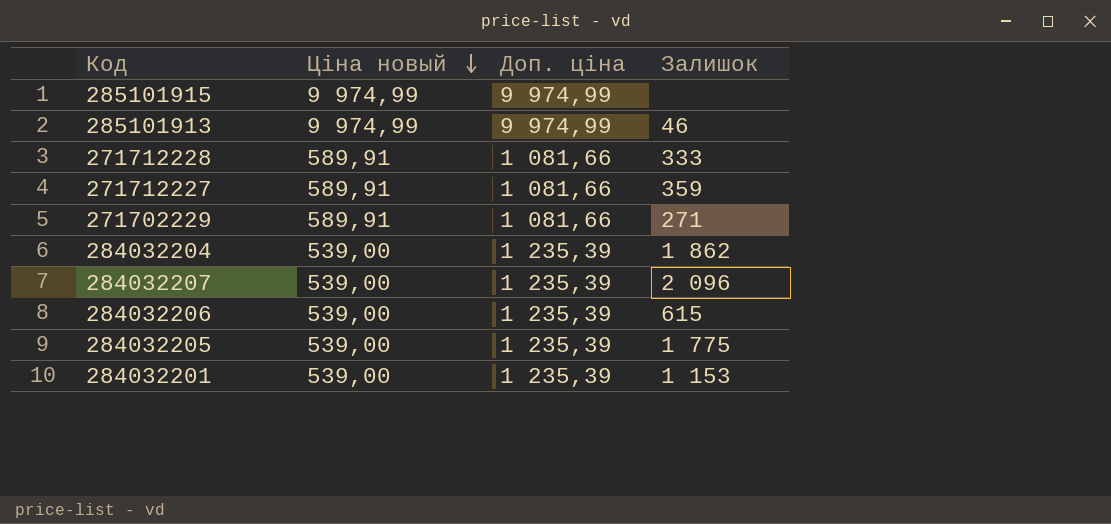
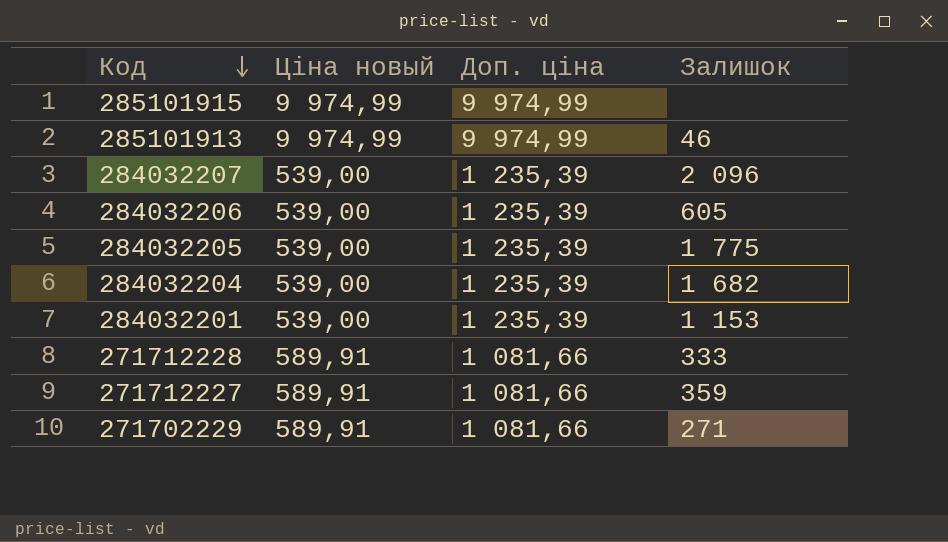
row order: Ціна новый descending -> Код descending
284032206 | Залишок: 615 -> 605
284032204 | Залишок: 1 862 -> 1 682

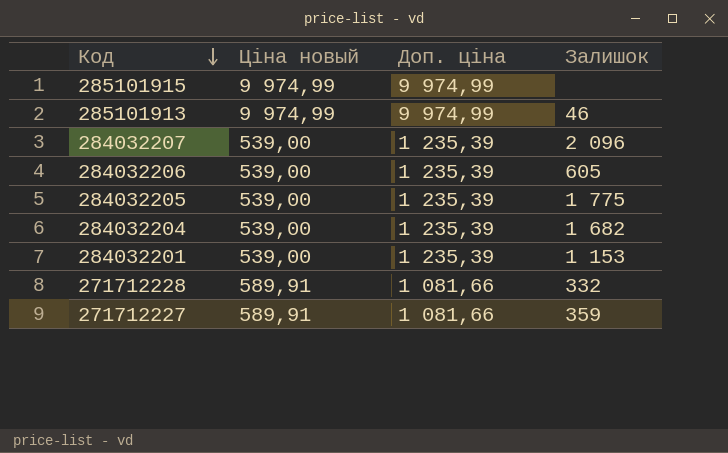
row 271702229: 589,91 | 1 081,66 | 271 -> none
271712228 | Залишок: 333 -> 332

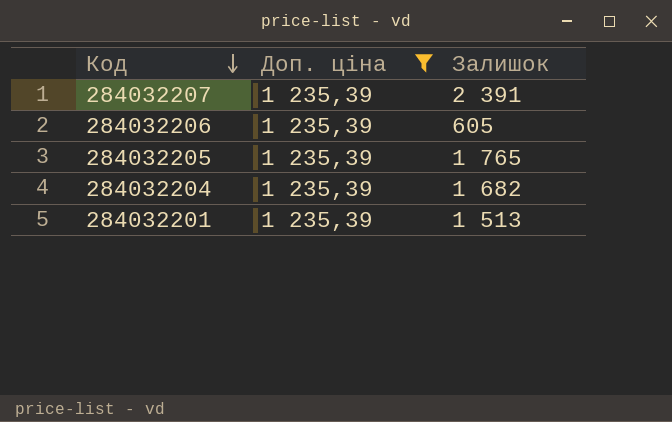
filter: none -> Доп. ціна = 1 235,39
column Ціна новый | position: 2 -> none
284032207 | Залишок: 2 096 -> 2 391
284032205 | Залишок: 1 775 -> 1 765
284032201 | Залишок: 1 153 -> 1 513

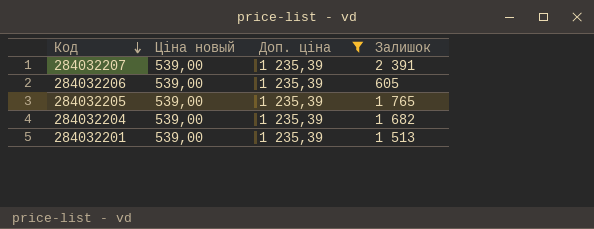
column Ціна новый | position: none -> 2

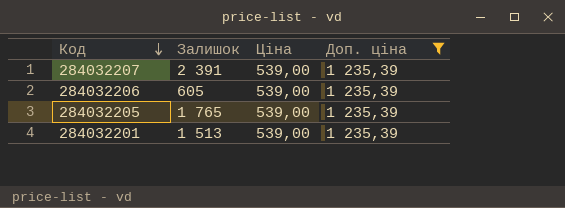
column Залишок | position: 4 -> 2
column name: Ціна новый -> Ціна
row 284032204: 539,00 | 1 235,39 | 1 682 -> none

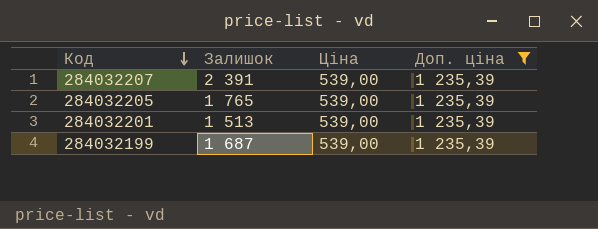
row 284032206: 605 | 539,00 | 1 235,39 -> none
row 284032199: none -> 1 687 | 539,00 | 1 235,39

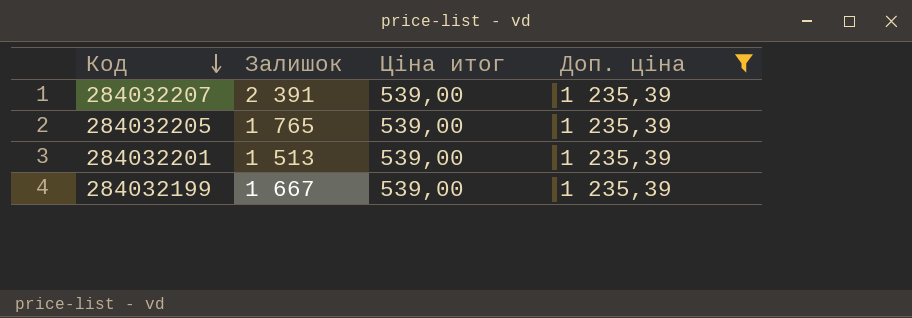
column name: Ціна -> Ціна итог
284032199 | Залишок: 1 687 -> 1 667

